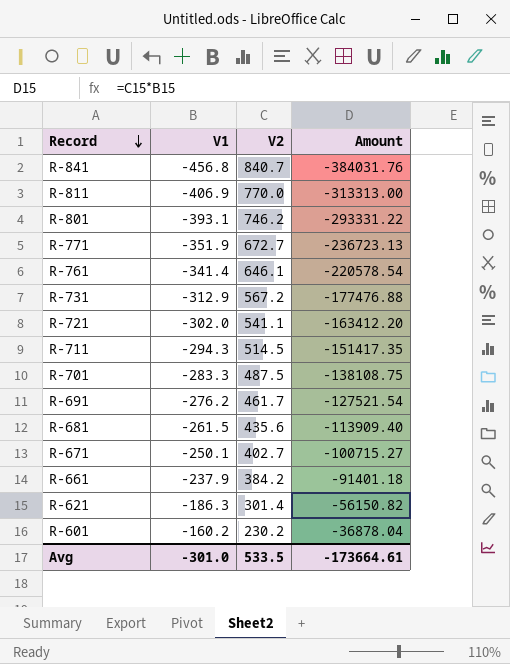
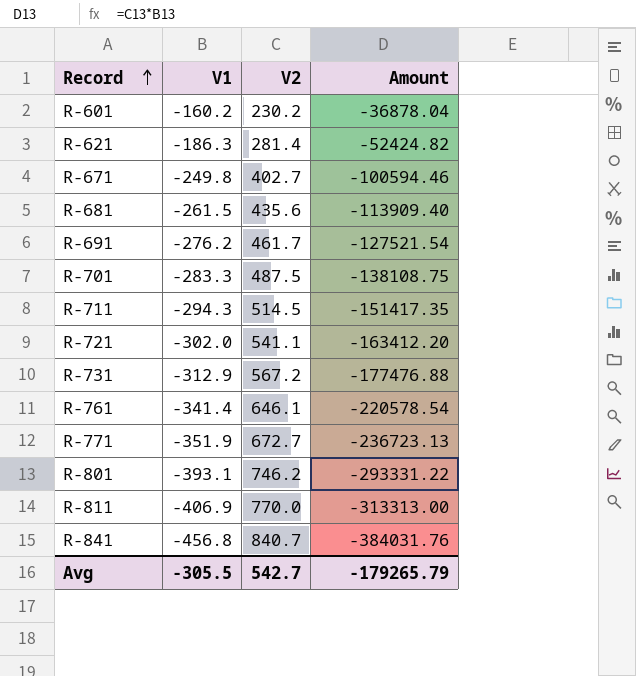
row order: Record descending -> Record ascending
row R-661: -237.9 | 384.2 | -91401.18 -> none
R-621 | V2: 301.4 -> 281.4
R-621 | Amount: -56150.82 -> -52424.82
R-671 | V1: -250.1 -> -249.8
R-671 | Amount: -100715.27 -> -100594.46
Avg | V1: -301.0 -> -305.5
Avg | V2: 533.5 -> 542.7
Avg | Amount: -173664.61 -> -179265.79

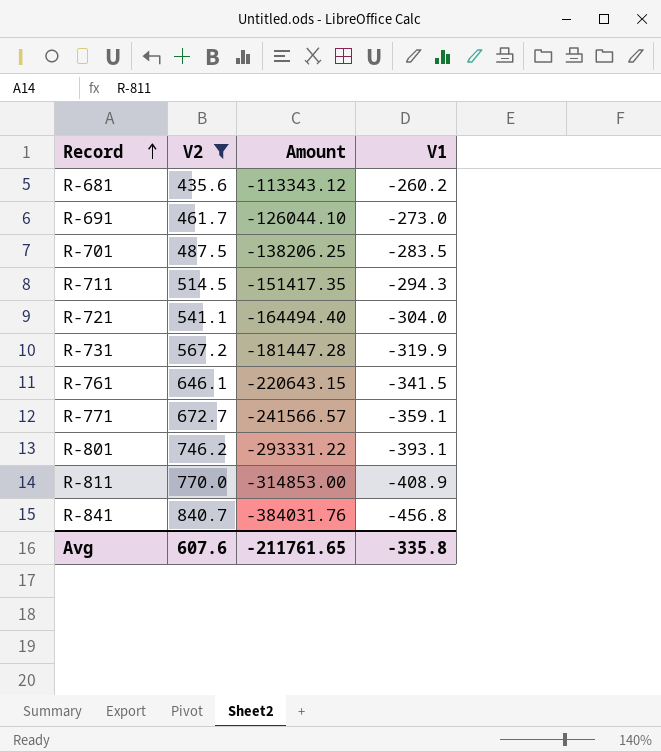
filter: none -> V2 >= 435.6
column V1 | position: 2 -> 4
R-681 | Amount: -113909.40 -> -113343.12
R-681 | V1: -261.5 -> -260.2
R-691 | Amount: -127521.54 -> -126044.10
R-691 | V1: -276.2 -> -273.0
R-701 | Amount: -138108.75 -> -138206.25
R-701 | V1: -283.3 -> -283.5
R-721 | Amount: -163412.20 -> -164494.40
R-721 | V1: -302.0 -> -304.0
R-731 | Amount: -177476.88 -> -181447.28
R-731 | V1: -312.9 -> -319.9
R-761 | Amount: -220578.54 -> -220643.15
R-761 | V1: -341.4 -> -341.5
R-771 | Amount: -236723.13 -> -241566.57
R-771 | V1: -351.9 -> -359.1
R-811 | Amount: -313313.00 -> -314853.00
R-811 | V1: -406.9 -> -408.9
Avg | V2: 542.7 -> 607.6
Avg | Amount: -179265.79 -> -211761.65
Avg | V1: -305.5 -> -335.8

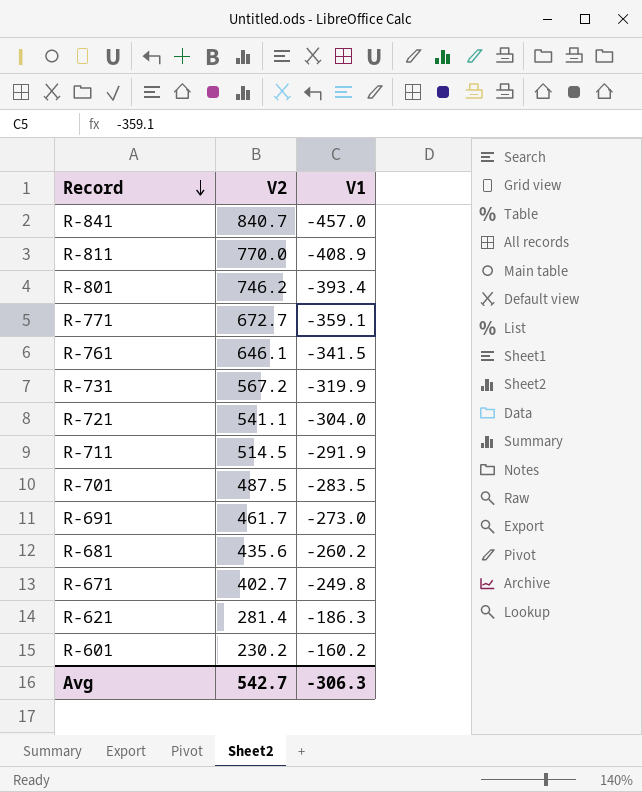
filter: V2 >= 435.6 -> none
row order: Record ascending -> Record descending
column Amount | formula: [V2] * [V1] -> none
R-841 | V1: -456.8 -> -457.0
R-801 | V1: -393.1 -> -393.4
R-711 | V1: -294.3 -> -291.9
Avg | V2: 607.6 -> 542.7
Avg | V1: -335.8 -> -306.3

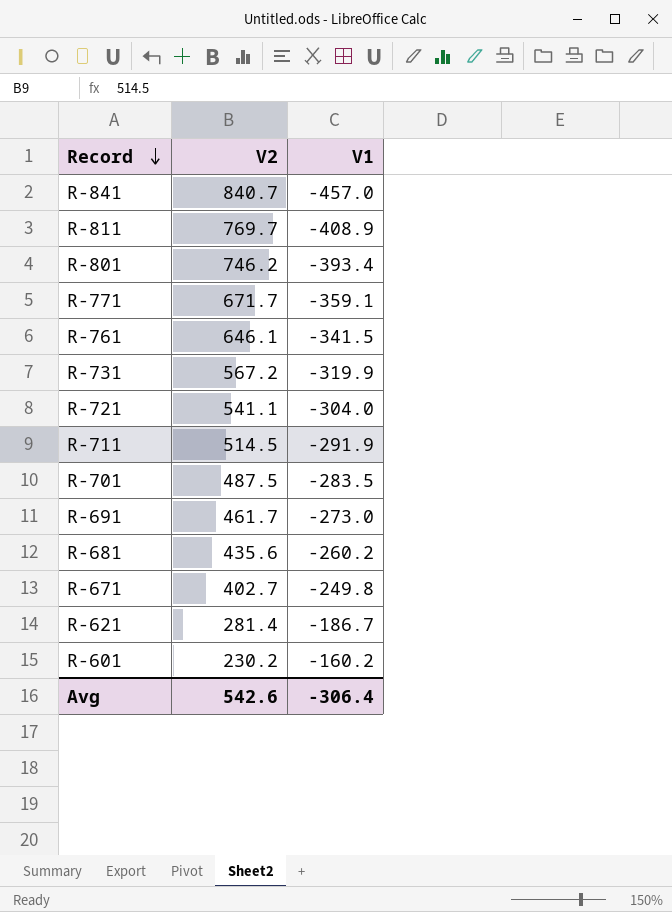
R-811 | V2: 770.0 -> 769.7
R-771 | V2: 672.7 -> 671.7
R-621 | V1: -186.3 -> -186.7
Avg | V2: 542.7 -> 542.6
Avg | V1: -306.3 -> -306.4

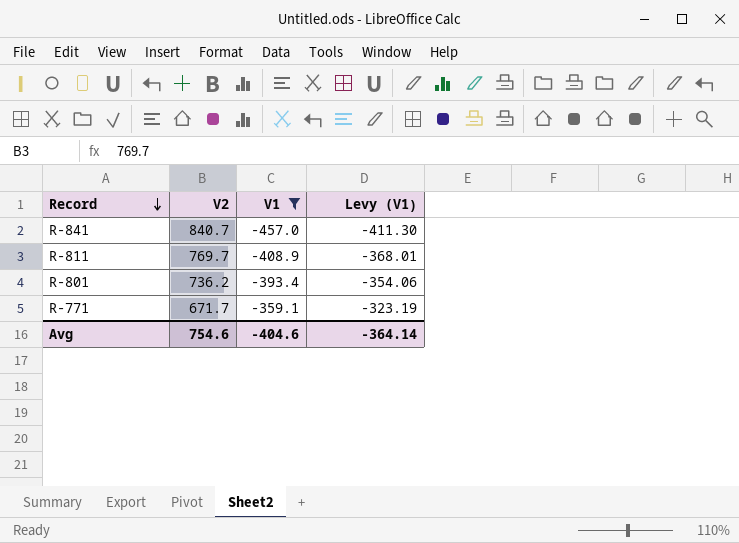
filter: none -> V1 <= -359.1
column Levy (V1) | formula: none -> [V1] * 0.9
R-801 | V2: 746.2 -> 736.2
Avg | V2: 542.6 -> 754.6
Avg | V1: -306.4 -> -404.6

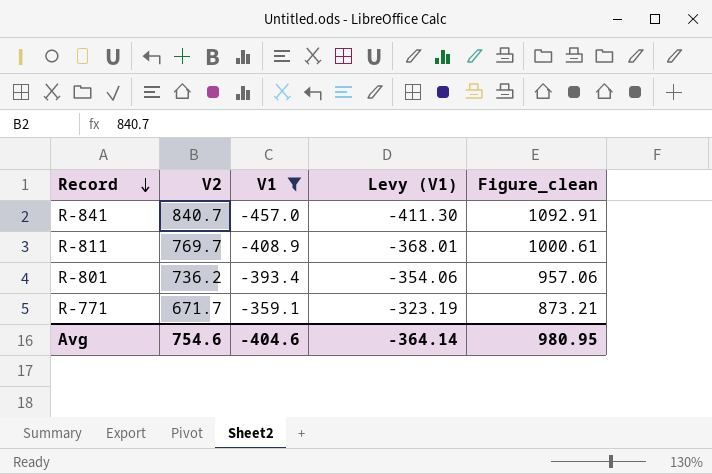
column Figure_clean | formula: none -> [V2] * 1.3

